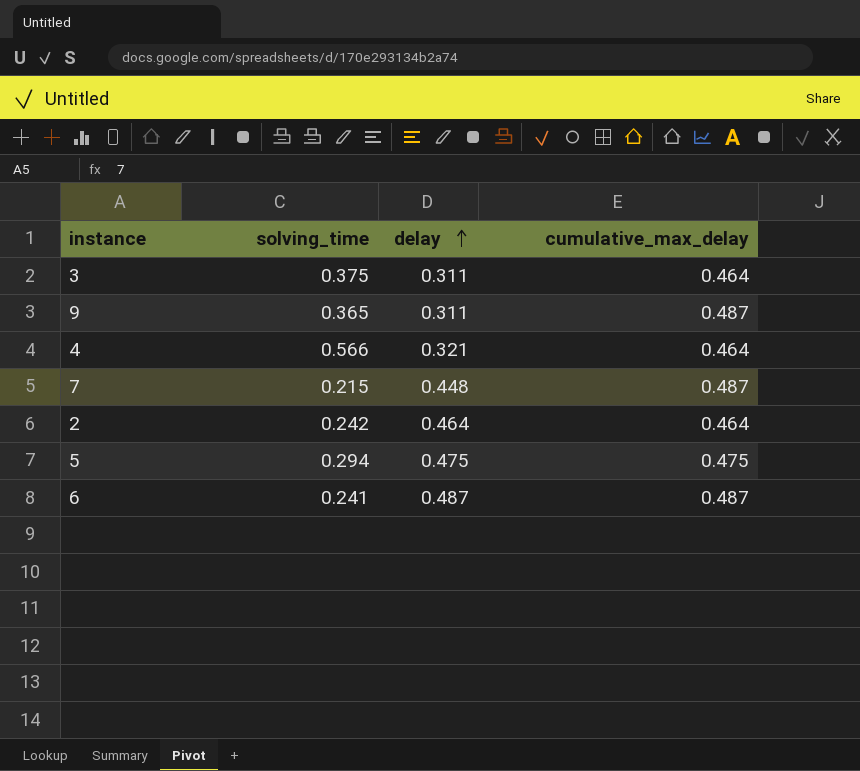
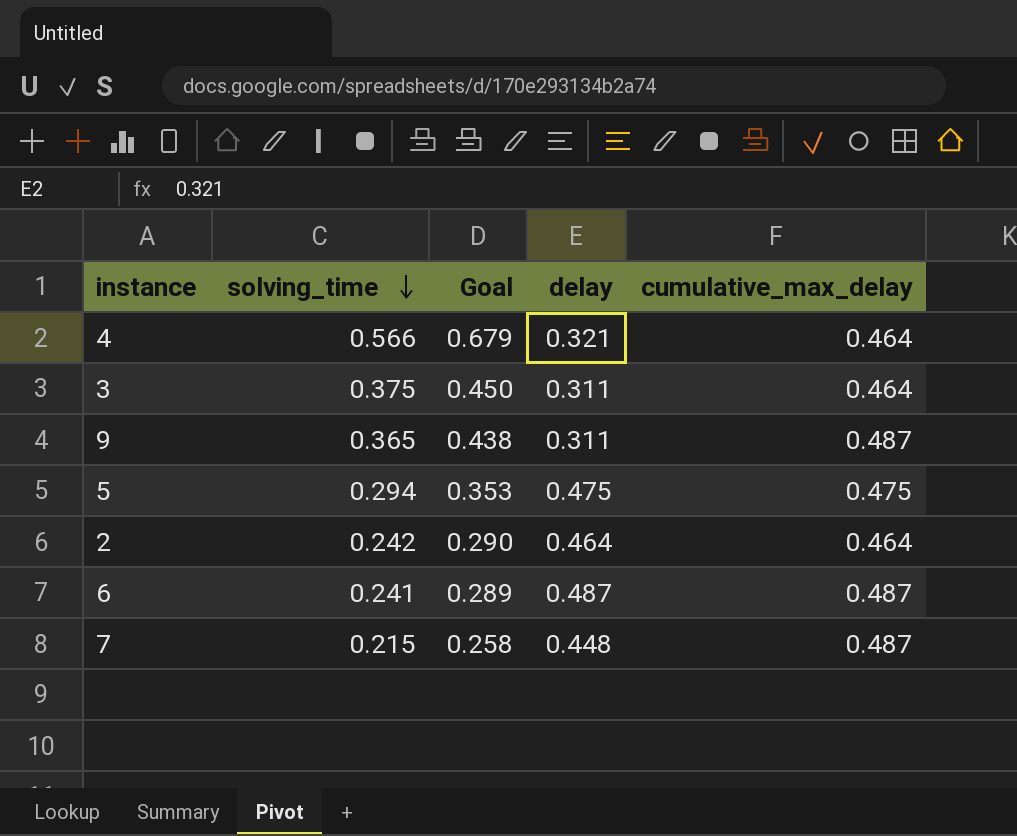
row order: delay ascending -> solving_time descending
column Goal | formula: none -> [solving_time] * 1.2

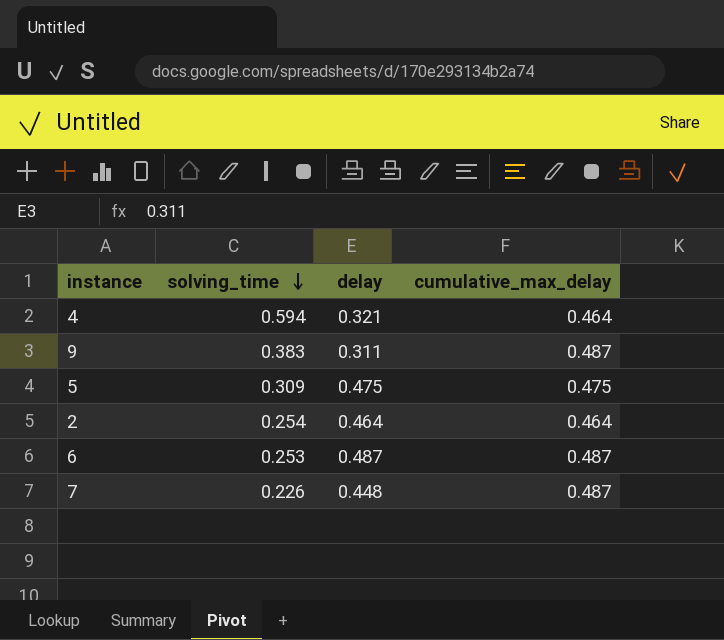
column Goal | formula: [solving_time] * 1.2 -> none
row 3: 0.375 | 0.450 | 0.311 | 0.464 -> none
4 | solving_time: 0.566 -> 0.594
9 | solving_time: 0.365 -> 0.383
5 | solving_time: 0.294 -> 0.309
2 | solving_time: 0.242 -> 0.254
6 | solving_time: 0.241 -> 0.253
7 | solving_time: 0.215 -> 0.226

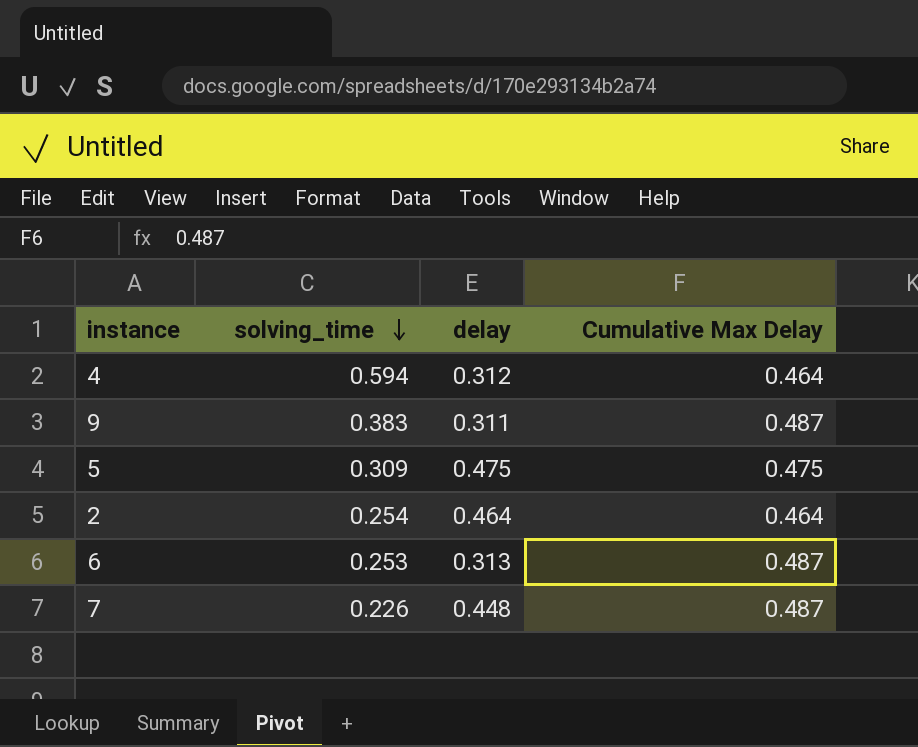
column name: cumulative_max_delay -> Cumulative Max Delay
4 | delay: 0.321 -> 0.312
6 | delay: 0.487 -> 0.313

